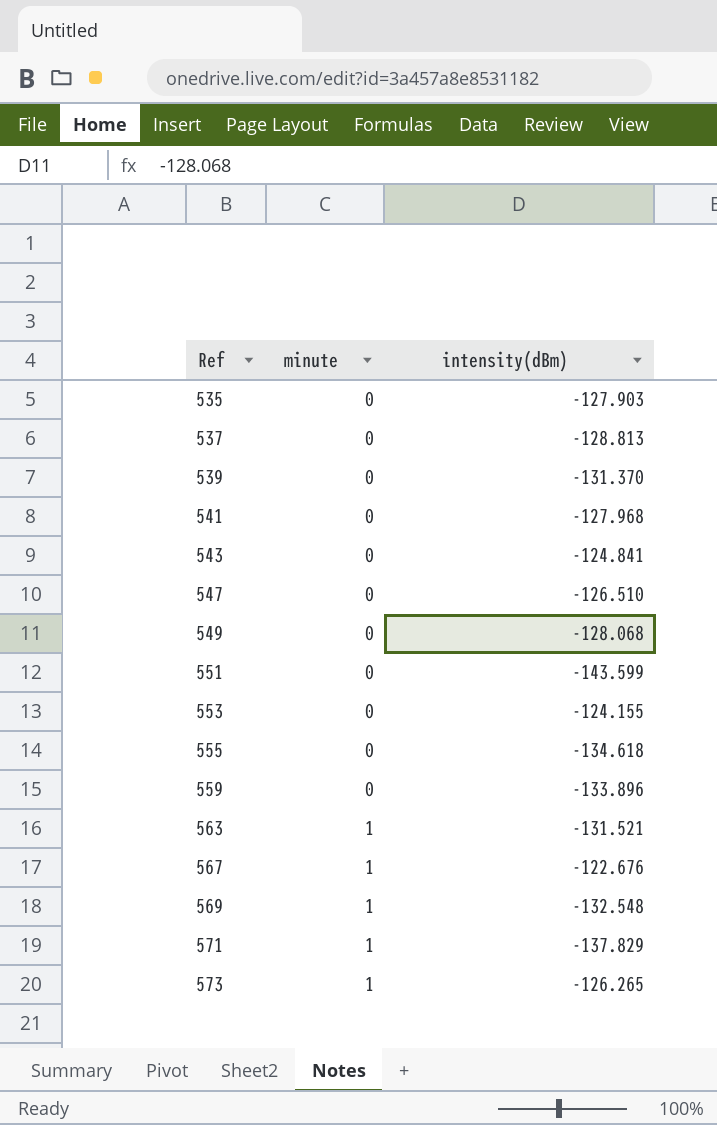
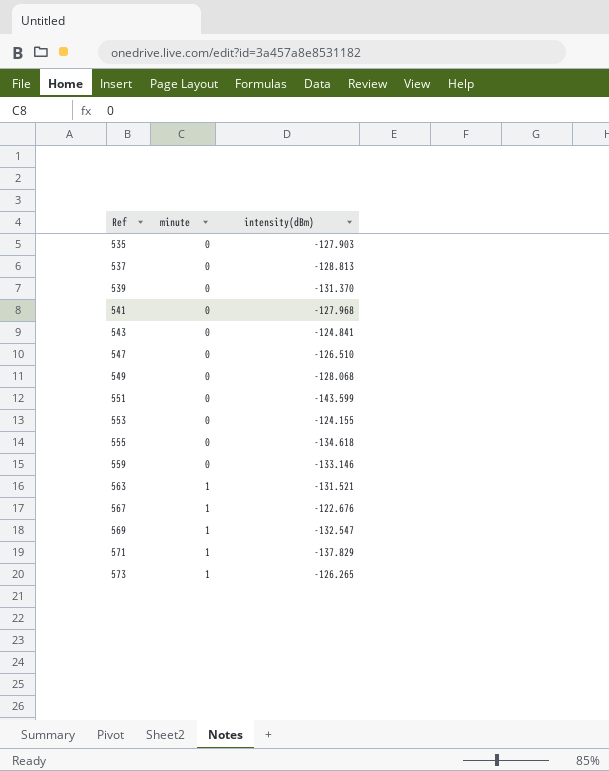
559 | intensity(dBm): -133.896 -> -133.146
569 | intensity(dBm): -132.548 -> -132.547

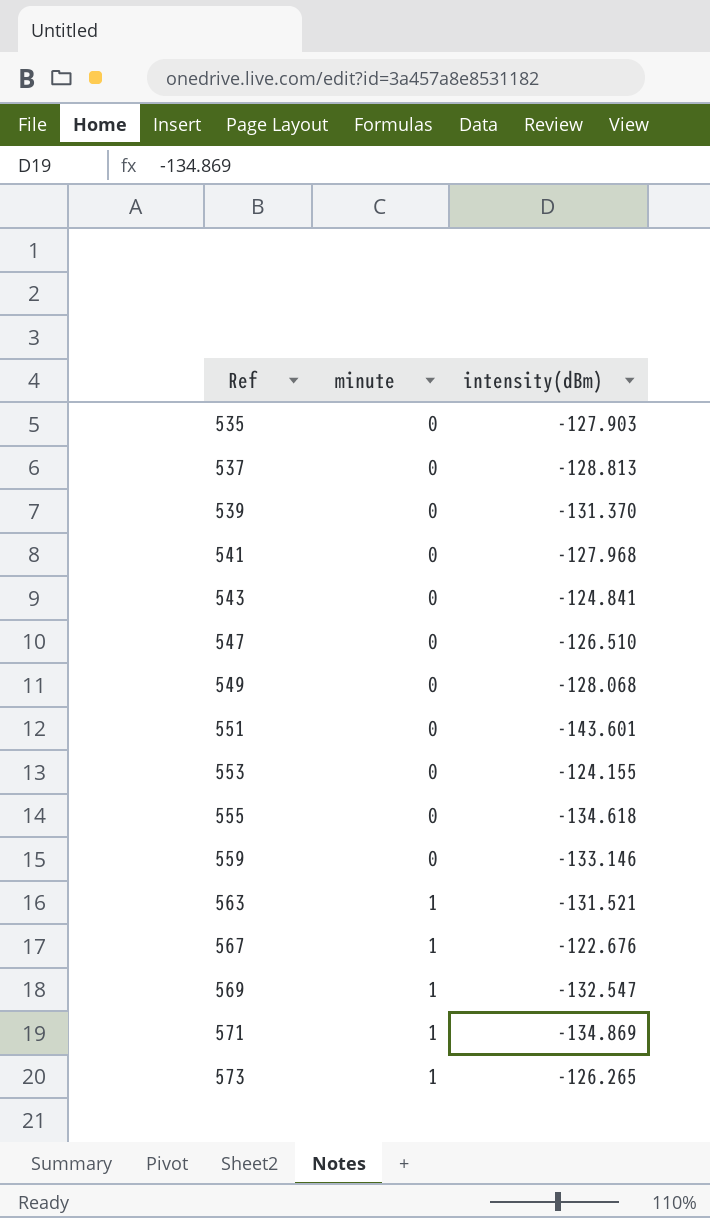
551 | intensity(dBm): -143.599 -> -143.601
571 | intensity(dBm): -137.829 -> -134.869

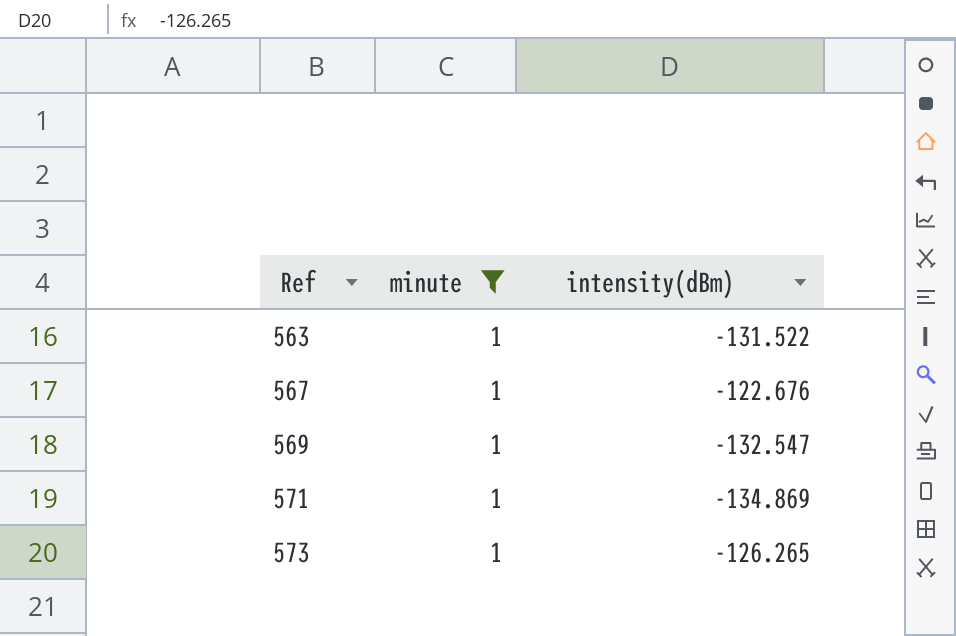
filter: none -> minute = 1
563 | intensity(dBm): -131.521 -> -131.522

